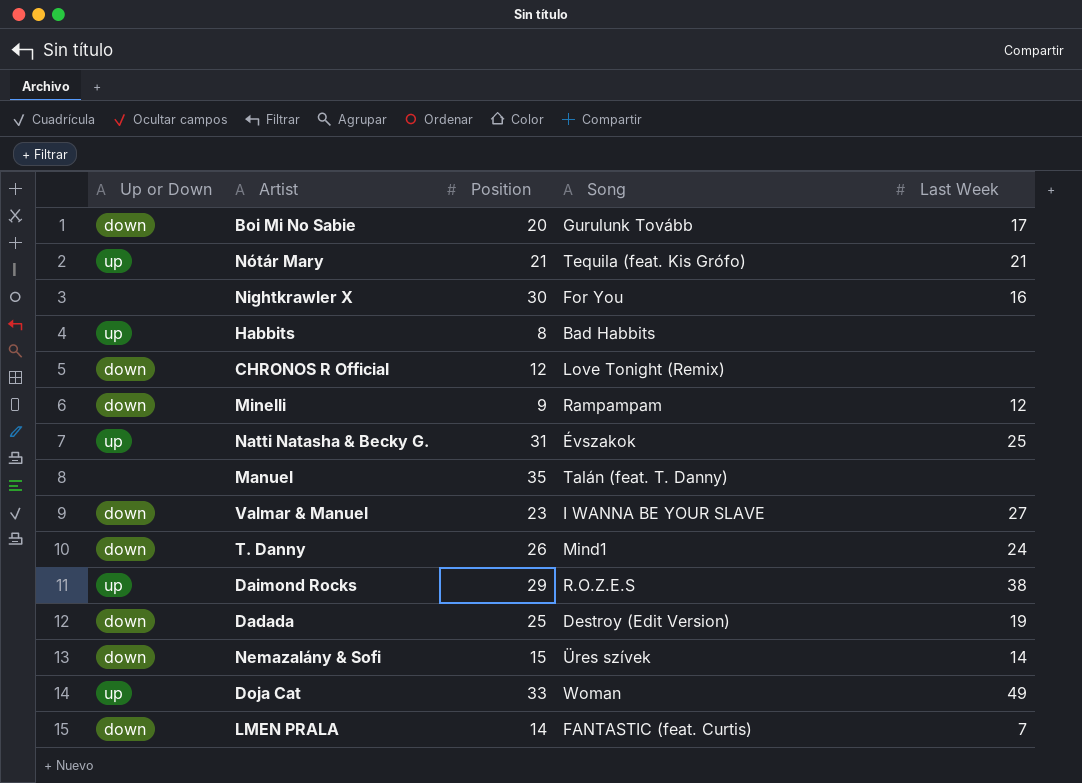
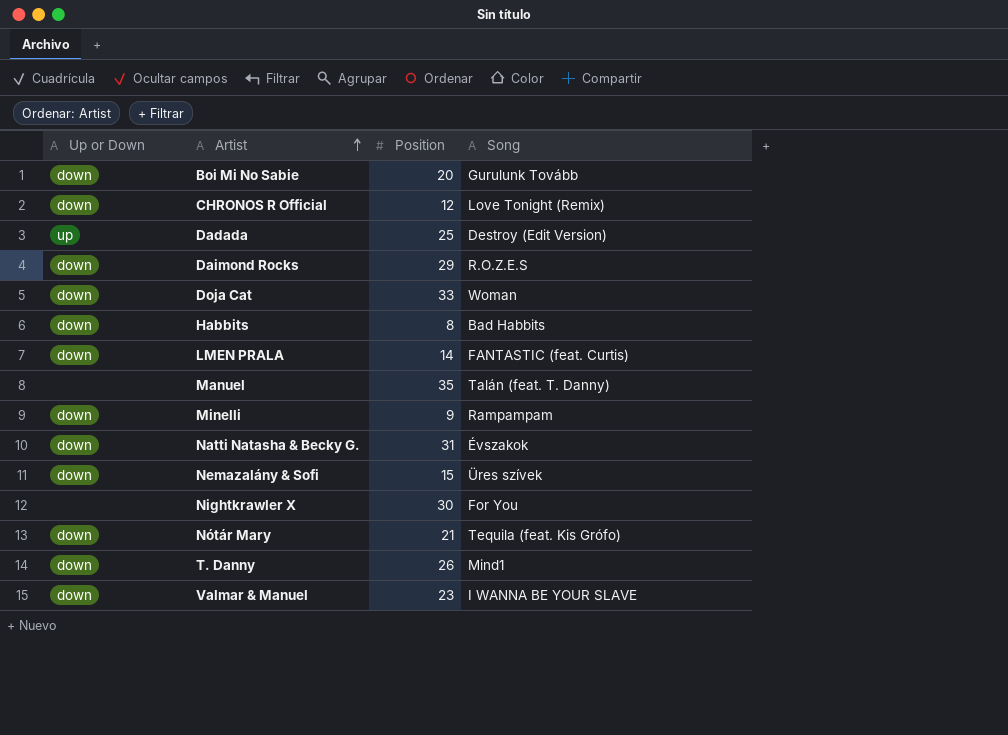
row order: none -> Artist ascending
column Last Week | position: 5 -> none
Dadada | Up or Down: down -> up
Daimond Rocks | Up or Down: up -> down
Doja Cat | Up or Down: up -> down
Habbits | Up or Down: up -> down
Natti Natasha & Becky G. | Up or Down: up -> down
Nótár Mary | Up or Down: up -> down

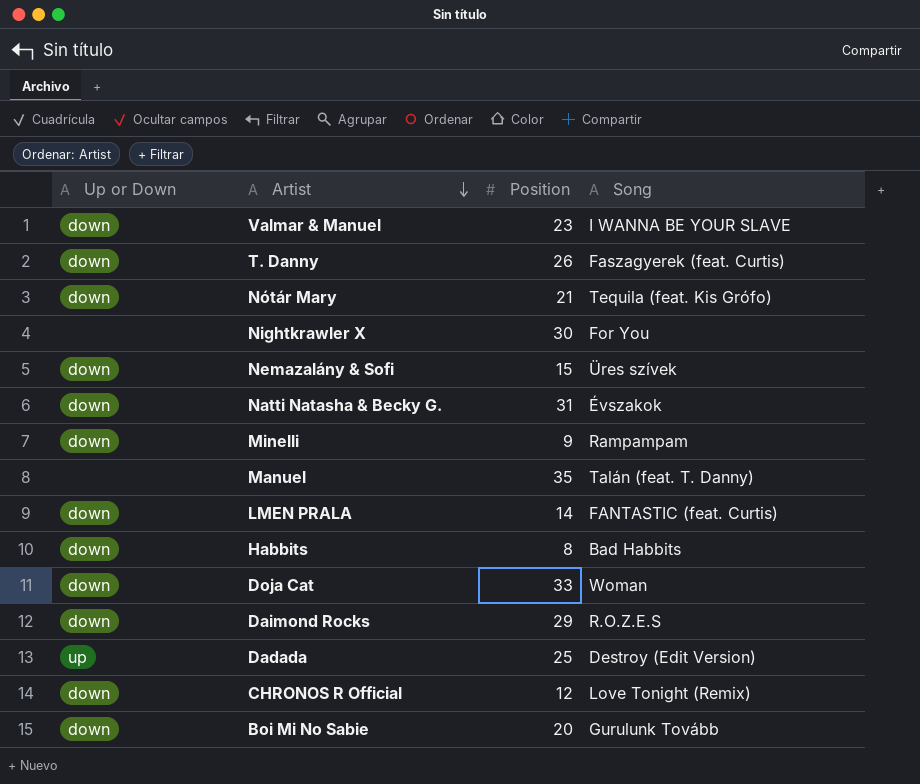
row order: Artist ascending -> Artist descending
T. Danny | Song: Mind1 -> Faszagyerek (feat. Curtis)

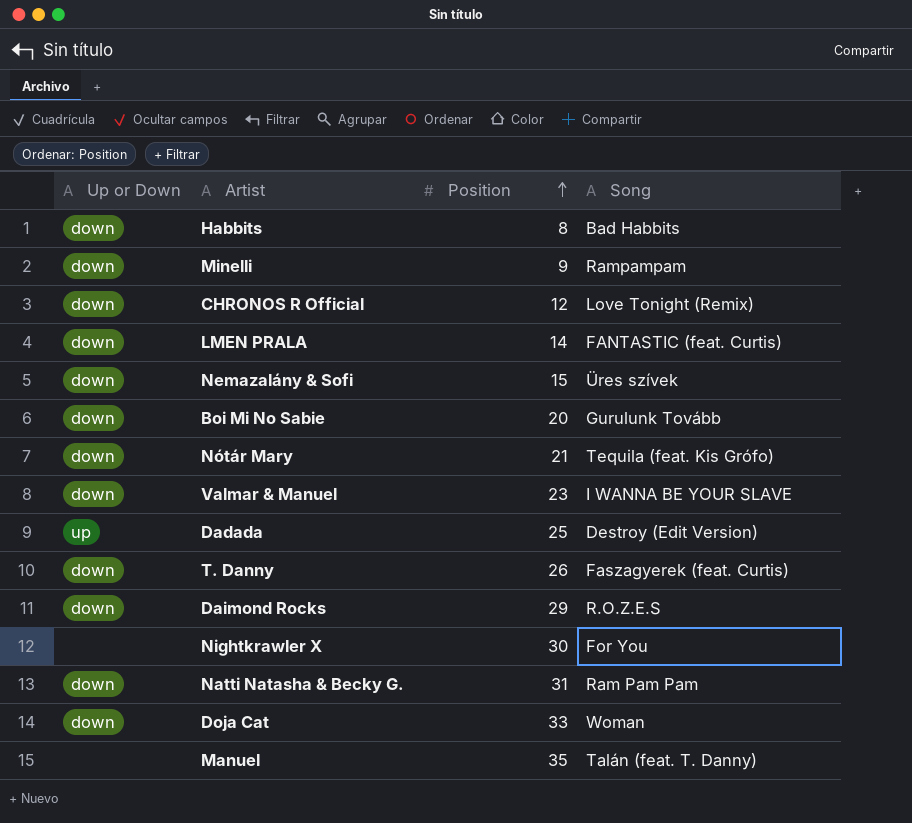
row order: Artist descending -> Position ascending
Natti Natasha & Becky G. | Song: Évszakok -> Ram Pam Pam

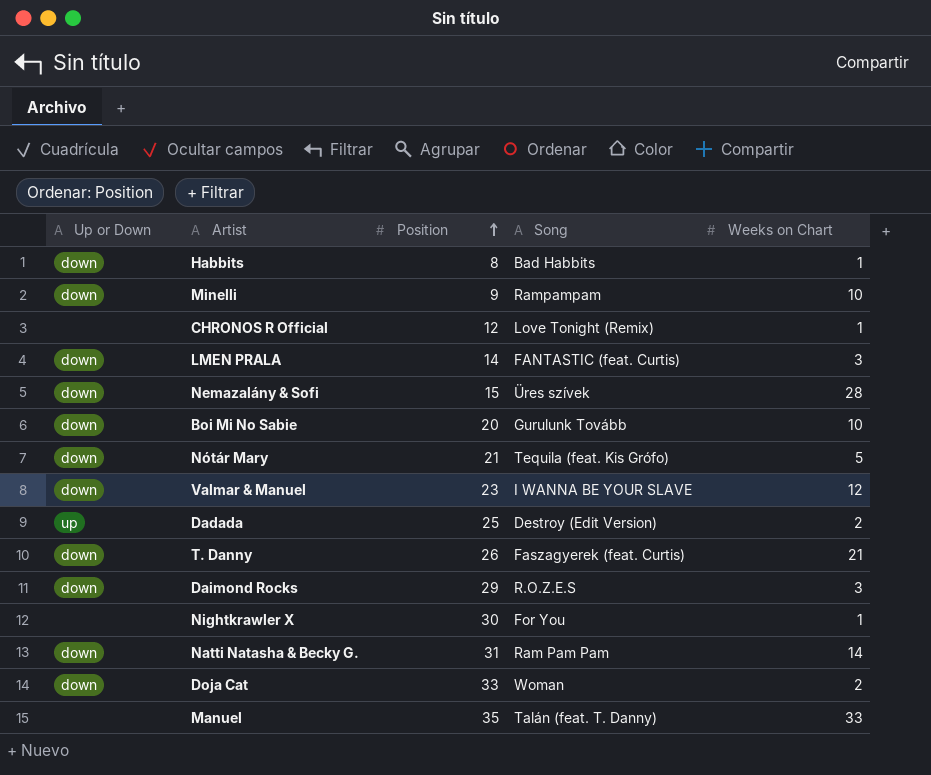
column Weeks on Chart | position: none -> 5
CHRONOS R Official | Up or Down: down -> none

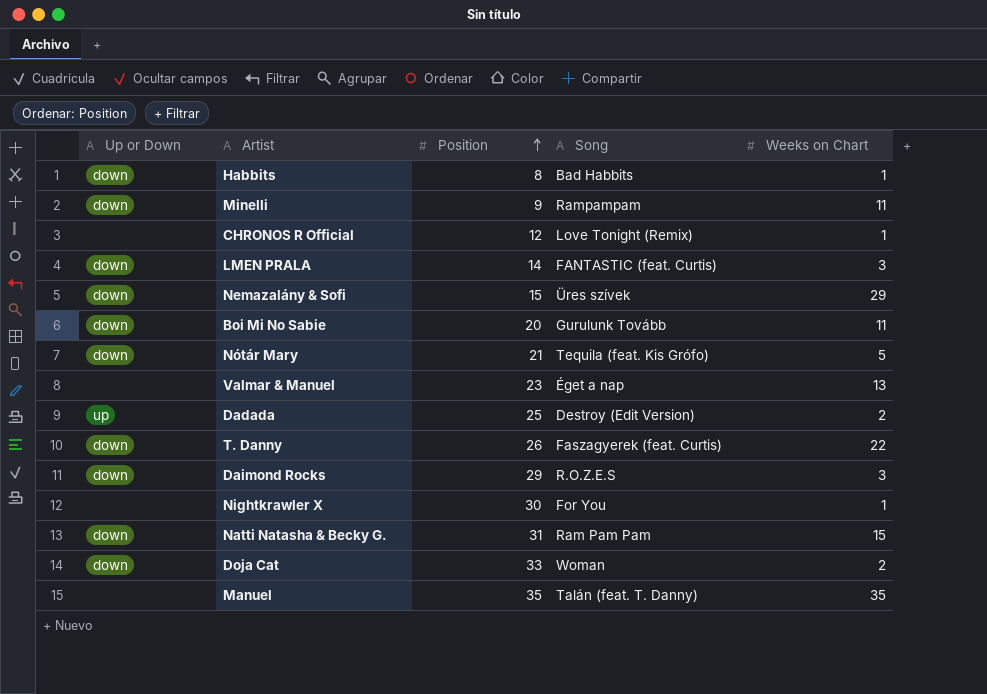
Minelli | Weeks on Chart: 10 -> 11
Nemazalány & Sofi | Weeks on Chart: 28 -> 29
Boi Mi No Sabie | Weeks on Chart: 10 -> 11
Valmar & Manuel | Up or Down: down -> none
Valmar & Manuel | Song: I WANNA BE YOUR SLAVE -> Éget a nap
Valmar & Manuel | Weeks on Chart: 12 -> 13
T. Danny | Weeks on Chart: 21 -> 22
Natti Natasha & Becky G. | Weeks on Chart: 14 -> 15
Manuel | Weeks on Chart: 33 -> 35

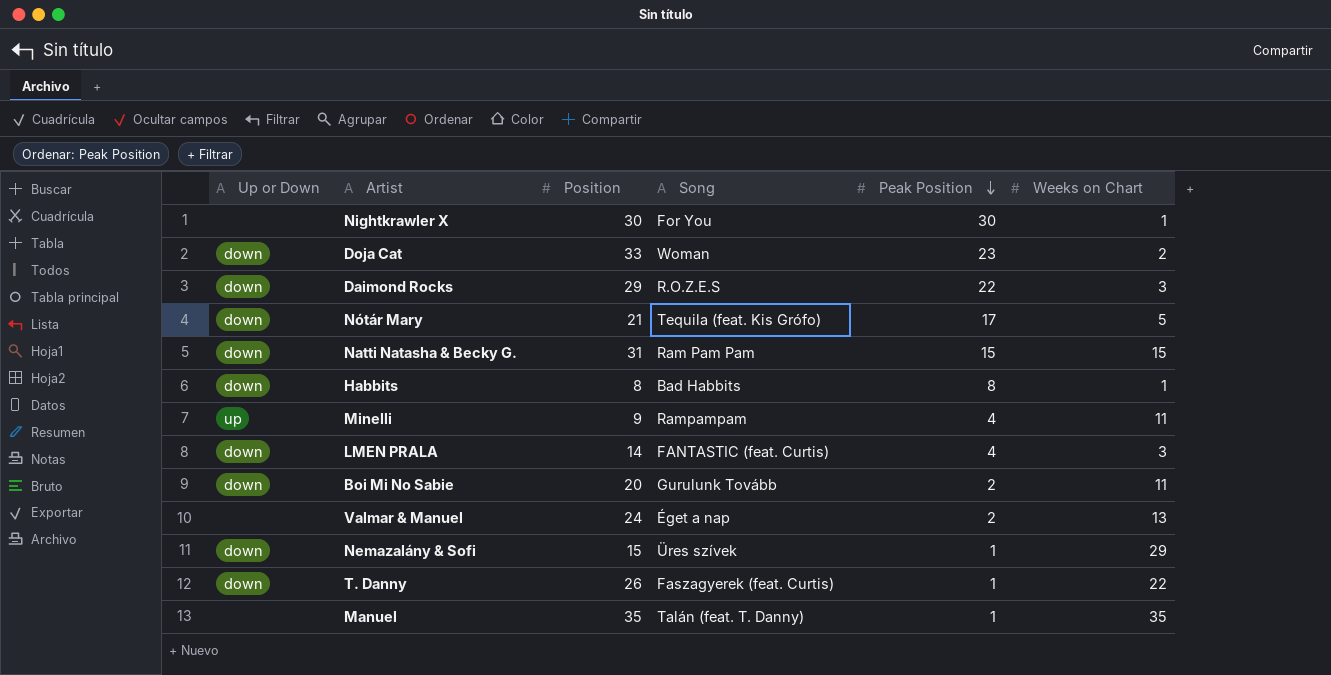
row order: Position ascending -> Peak Position descending
column Peak Position | position: none -> 5
row CHRONOS R Official: none | 12 | Love Tonight (Remix) | 1 -> none
row Dadada: up | 25 | Destroy (Edit Version) | 2 -> none
Minelli | Up or Down: down -> up
Valmar & Manuel | Position: 23 -> 24

